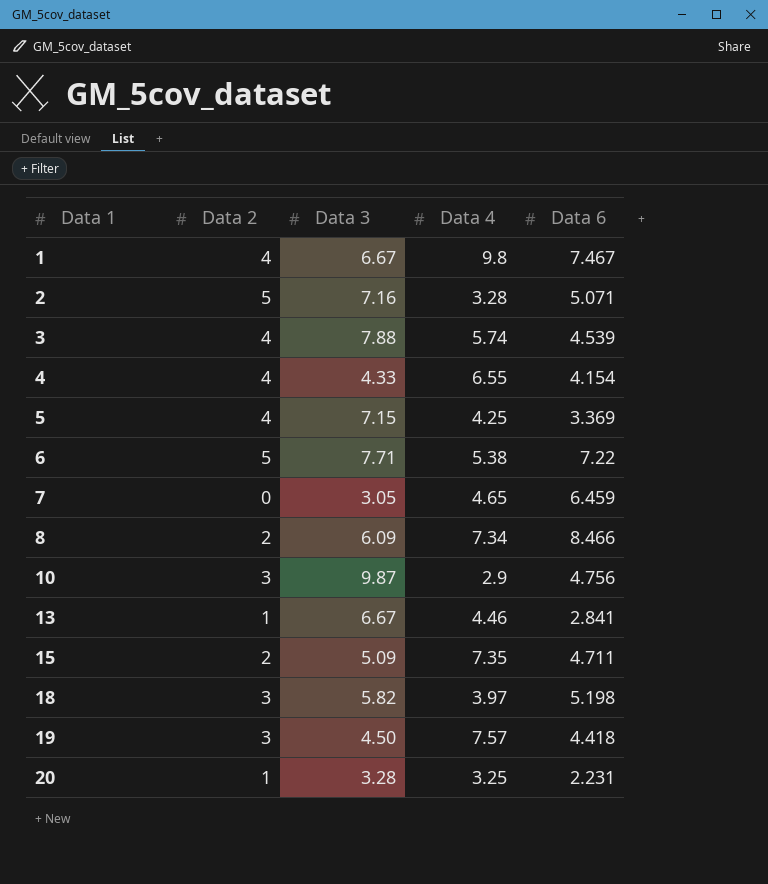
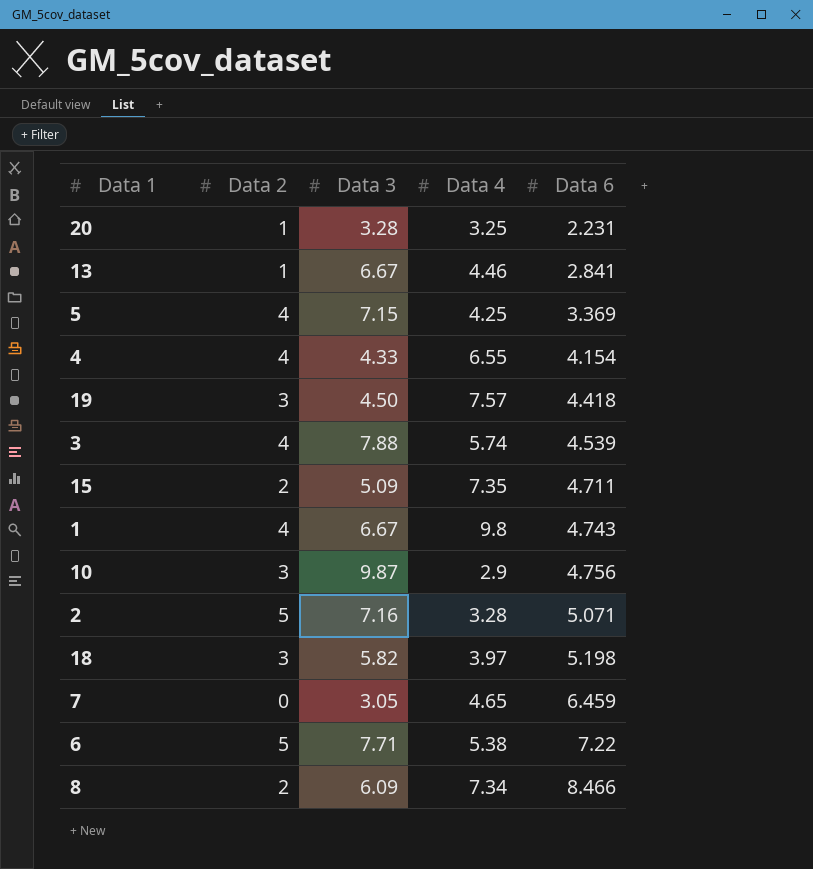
row order: Data 1 ascending -> Data 6 ascending
1 | Data 6: 7.467 -> 4.743

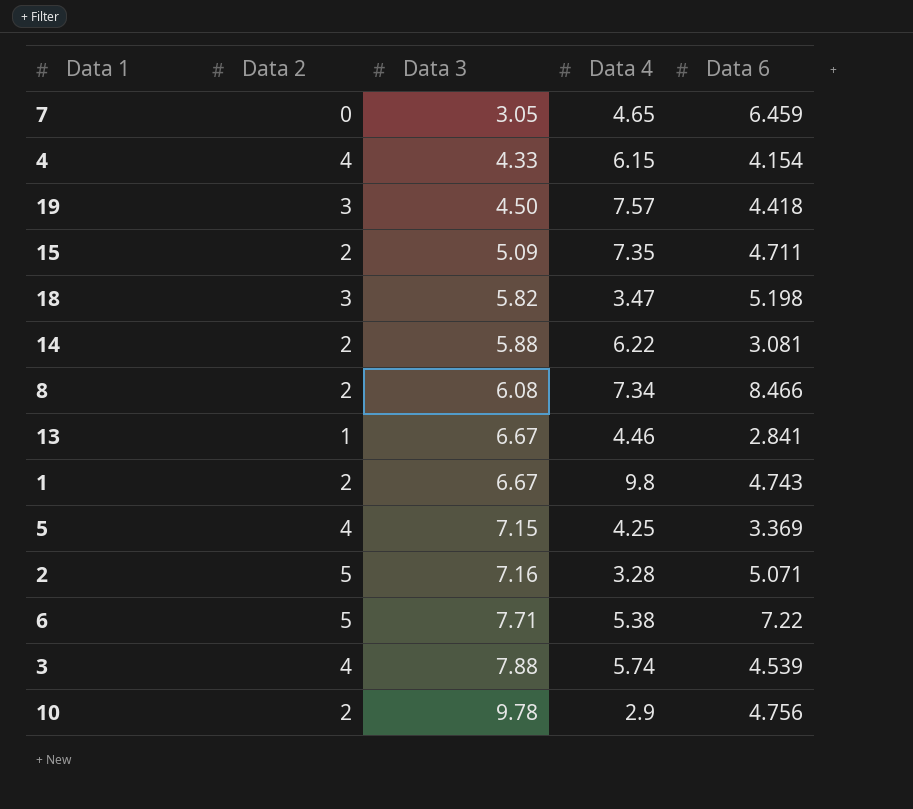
row order: Data 6 ascending -> Data 3 ascending
row 20: 1 | 3.28 | 3.25 | 2.231 -> none
4 | Data 4: 6.55 -> 6.15
18 | Data 4: 3.97 -> 3.47
row 14: none -> 2 | 5.88 | 6.22 | 3.081
8 | Data 3: 6.09 -> 6.08
1 | Data 2: 4 -> 2
10 | Data 2: 3 -> 2
10 | Data 3: 9.87 -> 9.78

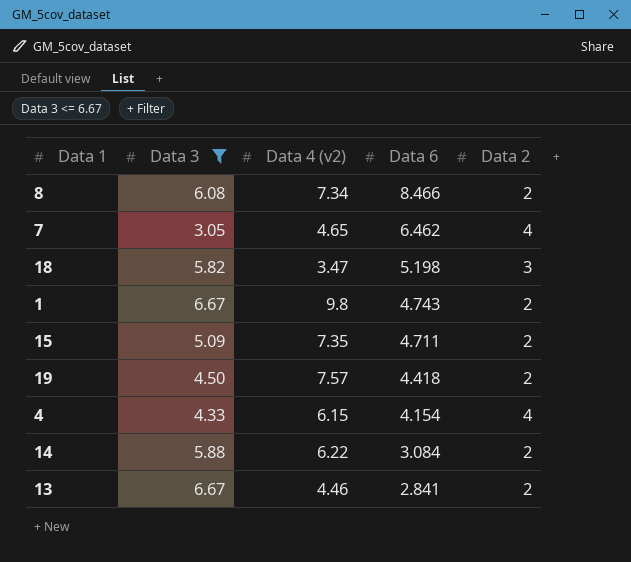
filter: none -> Data 3 <= 6.67
row order: Data 3 ascending -> Data 6 descending
column name: Data 4 -> Data 4 (v2)
column Data 2 | position: 2 -> 5
7 | Data 6: 6.459 -> 6.462
7 | Data 2: 0 -> 4
19 | Data 2: 3 -> 2
14 | Data 6: 3.081 -> 3.084
13 | Data 2: 1 -> 2

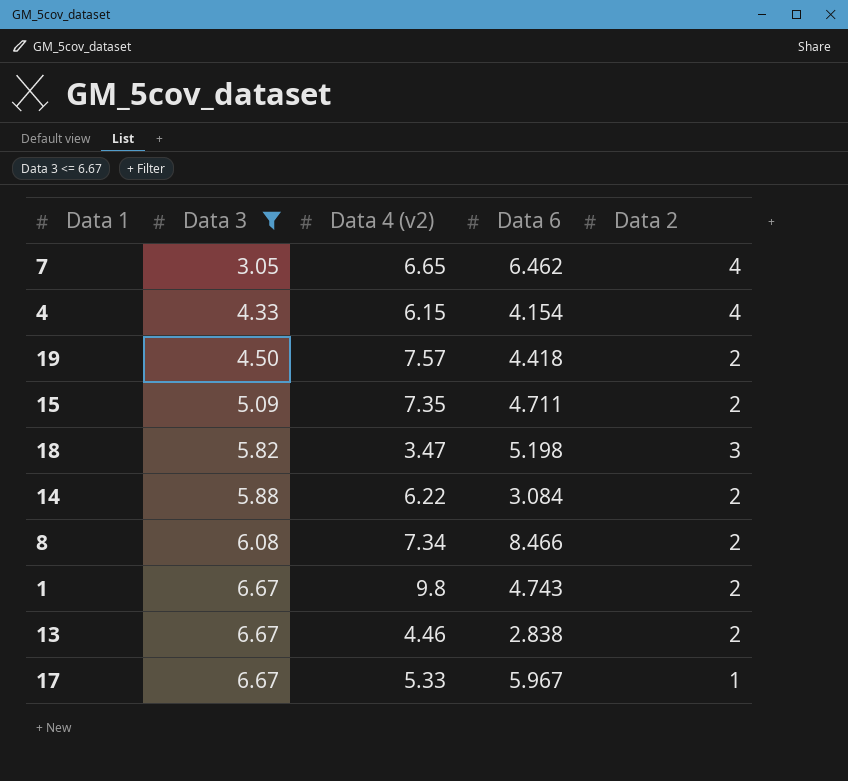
row order: Data 6 descending -> Data 3 ascending
7 | Data 4 (v2): 4.65 -> 6.65
13 | Data 6: 2.841 -> 2.838
row 17: none -> 6.67 | 5.33 | 5.967 | 1

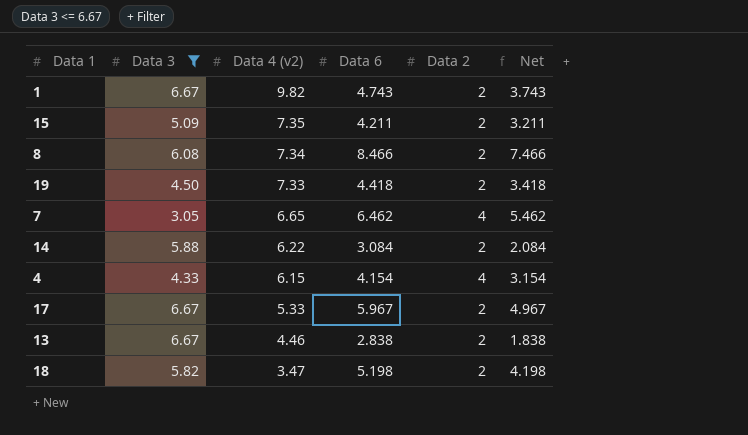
row order: Data 3 ascending -> Data 4 (v2) descending
column Net | formula: none -> [Data 6] - 1
1 | Data 4 (v2): 9.8 -> 9.82
15 | Data 6: 4.711 -> 4.211
19 | Data 4 (v2): 7.57 -> 7.33
17 | Data 2: 1 -> 2
18 | Data 2: 3 -> 2

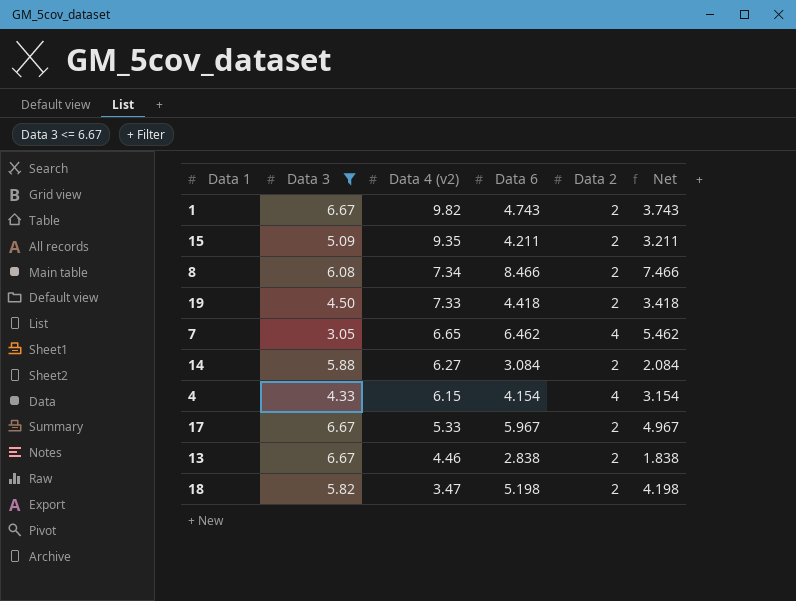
15 | Data 4 (v2): 7.35 -> 9.35
14 | Data 4 (v2): 6.22 -> 6.27

